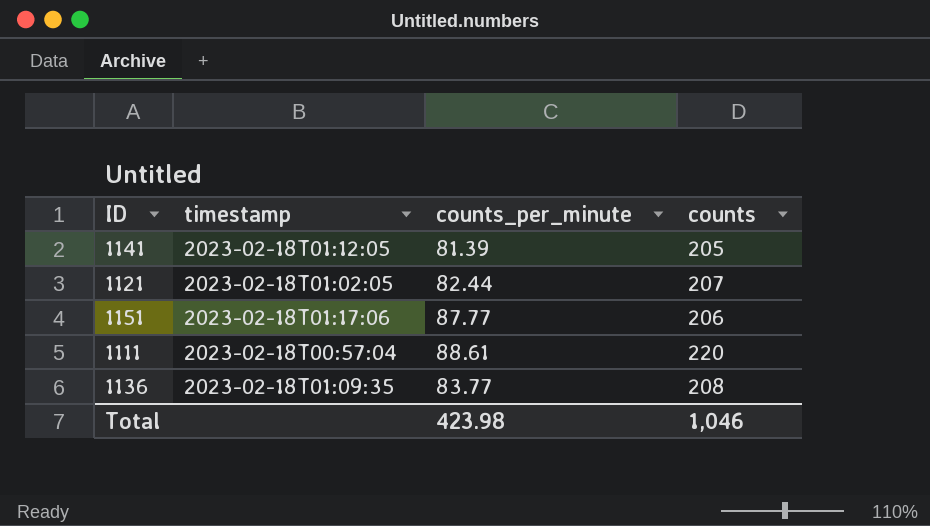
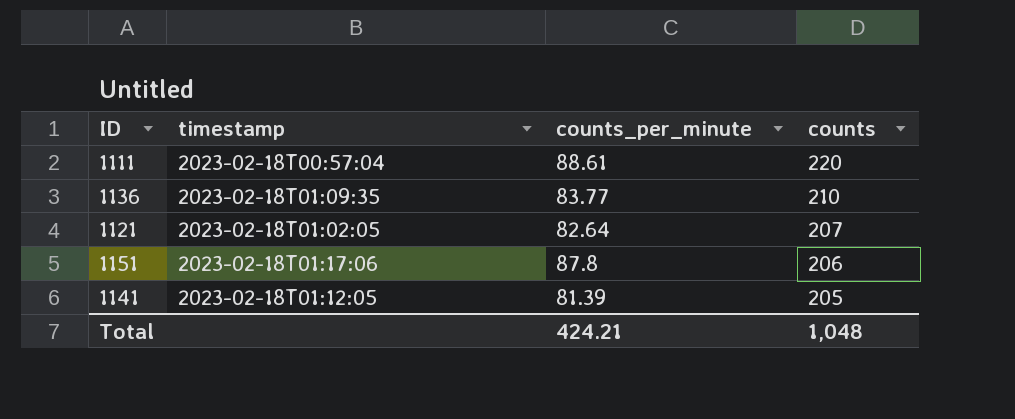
row order: none -> counts descending
1136 | counts: 208 -> 210
1121 | counts_per_minute: 82.44 -> 82.64
1151 | counts_per_minute: 87.77 -> 87.8
Total | counts_per_minute: 423.98 -> 424.21
Total | counts: 1,046 -> 1,048

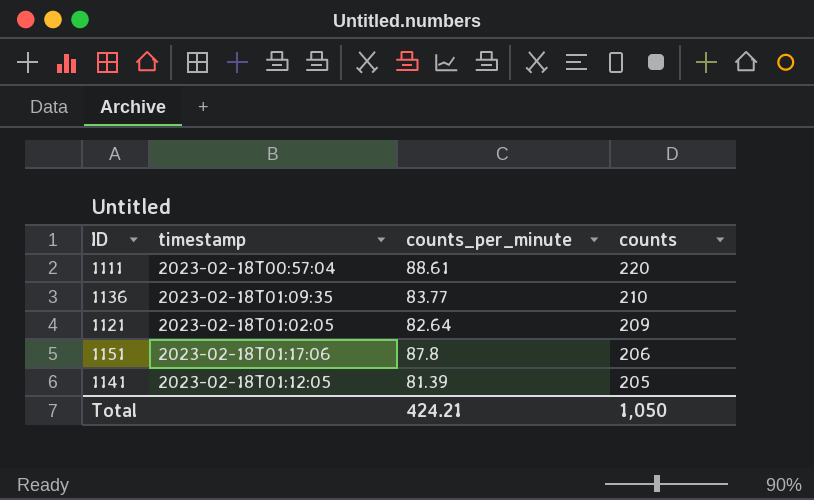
1121 | counts: 207 -> 209
Total | counts: 1,048 -> 1,050

